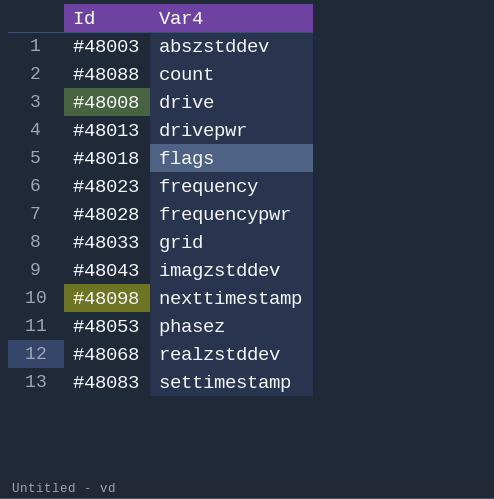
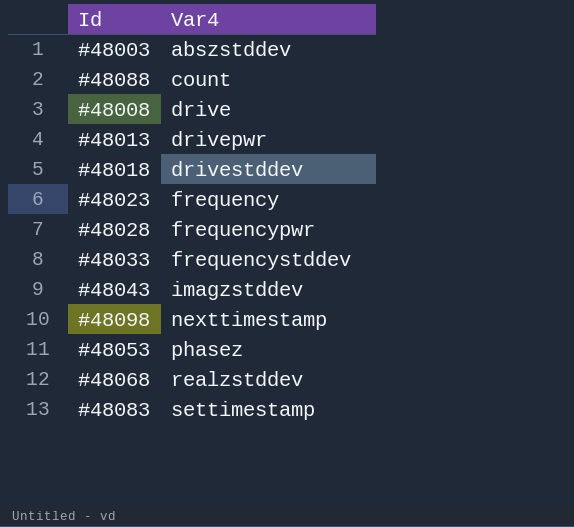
#48018 | Var4: flags -> drivestddev
#48033 | Var4: grid -> frequencystddev

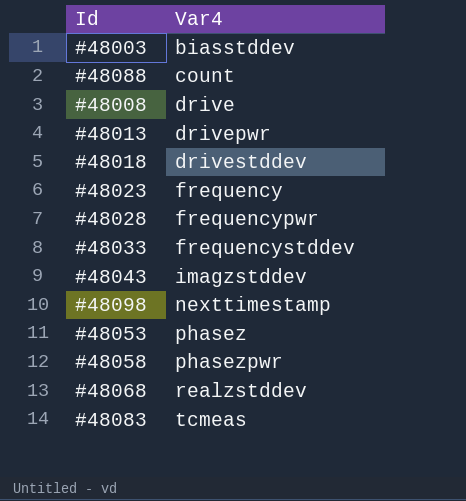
#48003 | Var4: abszstddev -> biasstddev
row #48058: none -> phasezpwr
#48083 | Var4: settimestamp -> tcmeas

